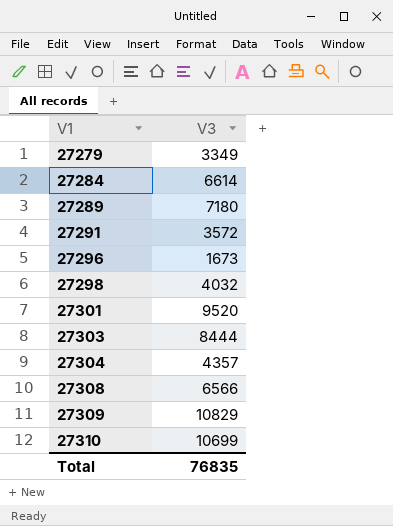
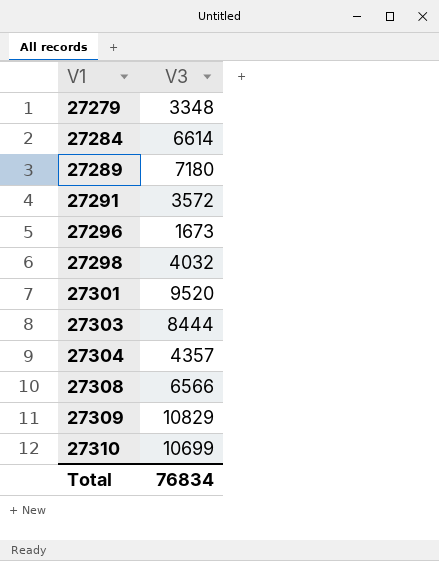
27279 | V3: 3349 -> 3348
Total | V3: 76835 -> 76834

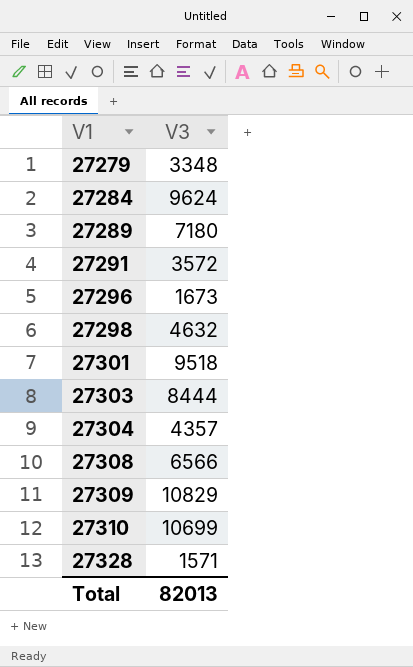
27284 | V3: 6614 -> 9624
27298 | V3: 4032 -> 4632
27301 | V3: 9520 -> 9518
row 27328: none -> 1571
Total | V3: 76834 -> 82013

